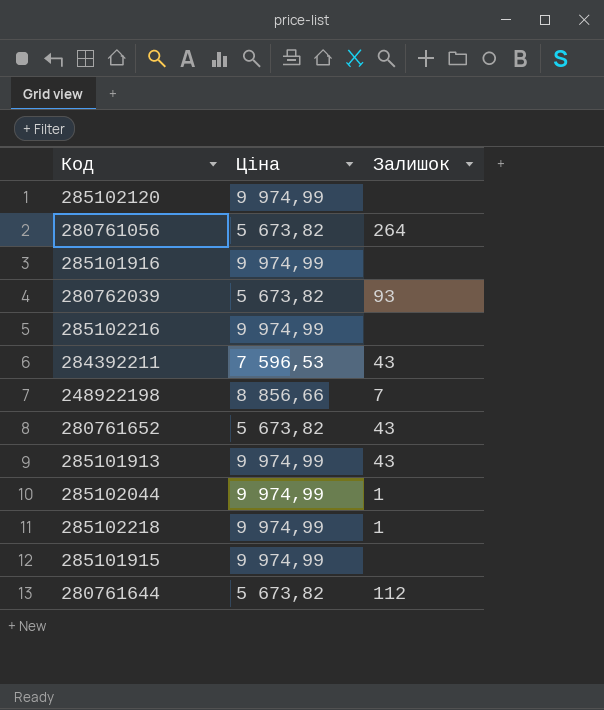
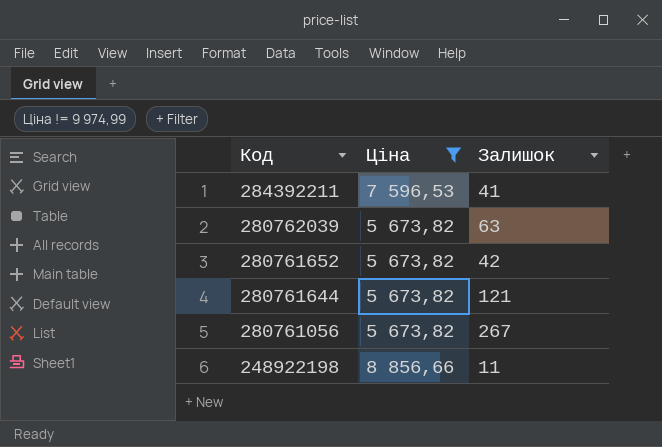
filter: none -> Ціна != 9 974,99
row order: none -> Код descending
284392211 | Залишок: 43 -> 41
280762039 | Залишок: 93 -> 63
280761652 | Залишок: 43 -> 42
280761644 | Залишок: 112 -> 121
280761056 | Залишок: 264 -> 267
248922198 | Залишок: 7 -> 11

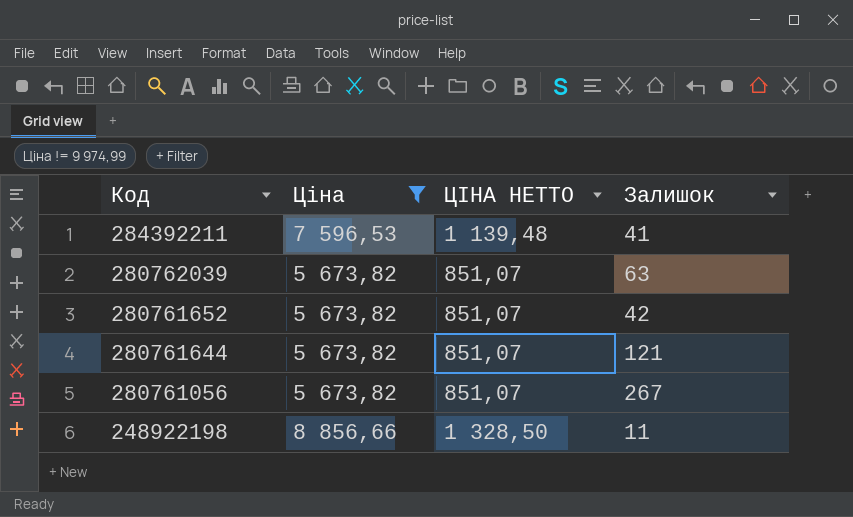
column ЦІНА НЕТТО | formula: none -> [Ціна] * 0,15

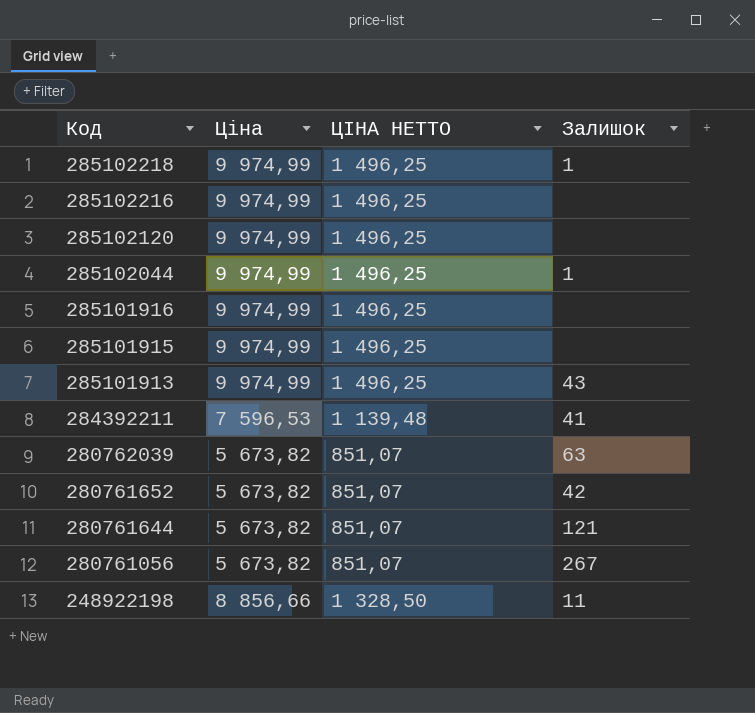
filter: Ціна != 9 974,99 -> none

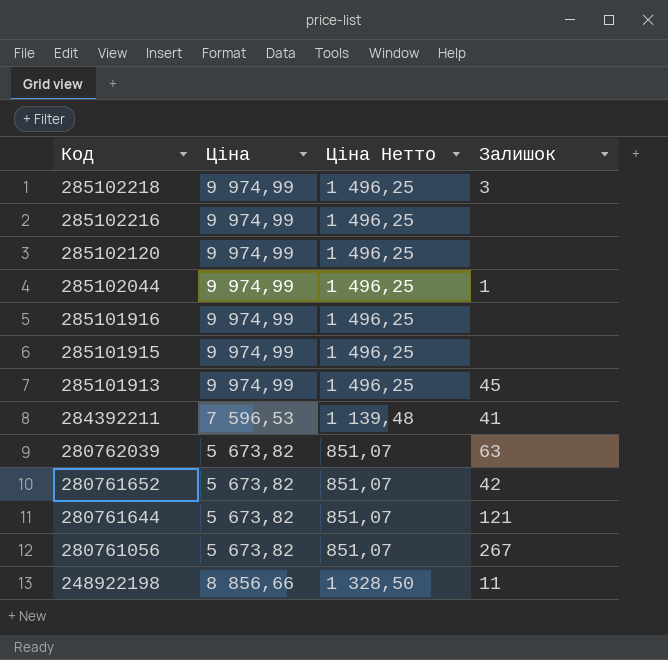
column name: ЦІНА НЕТТО -> Ціна Нетто
285102218 | Залишок: 1 -> 3
285101913 | Залишок: 43 -> 45

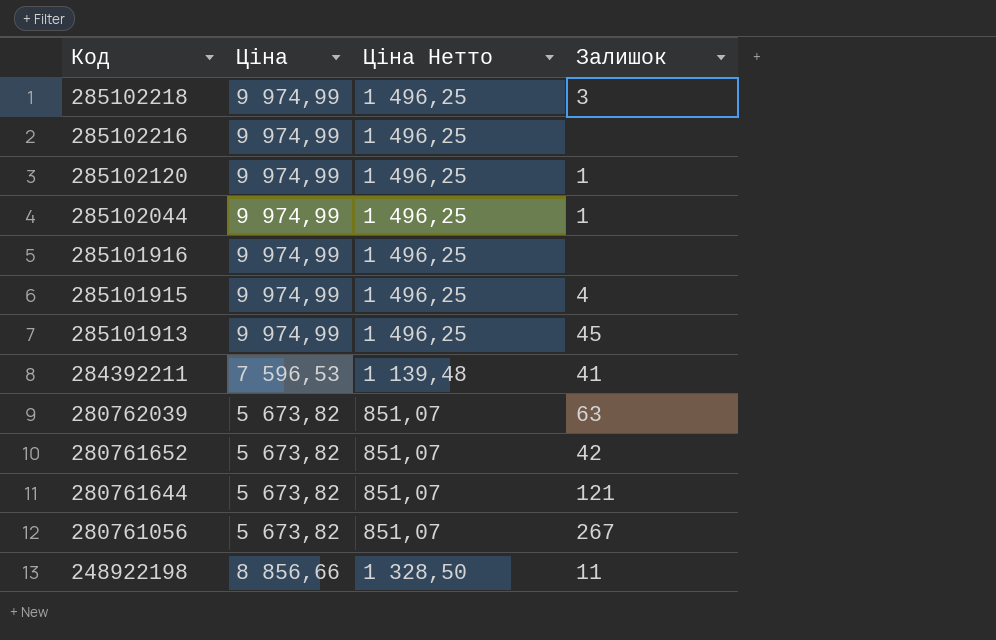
285102120 | Залишок: none -> 1
285101915 | Залишок: none -> 4

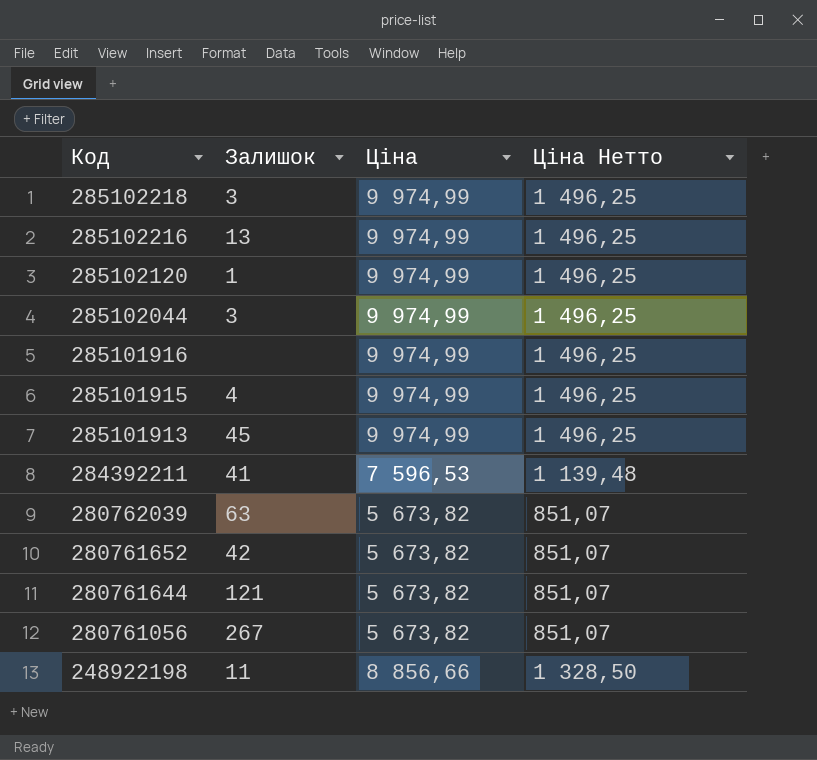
column Залишок | position: 4 -> 2
285102216 | Залишок: none -> 13
285102044 | Залишок: 1 -> 3

